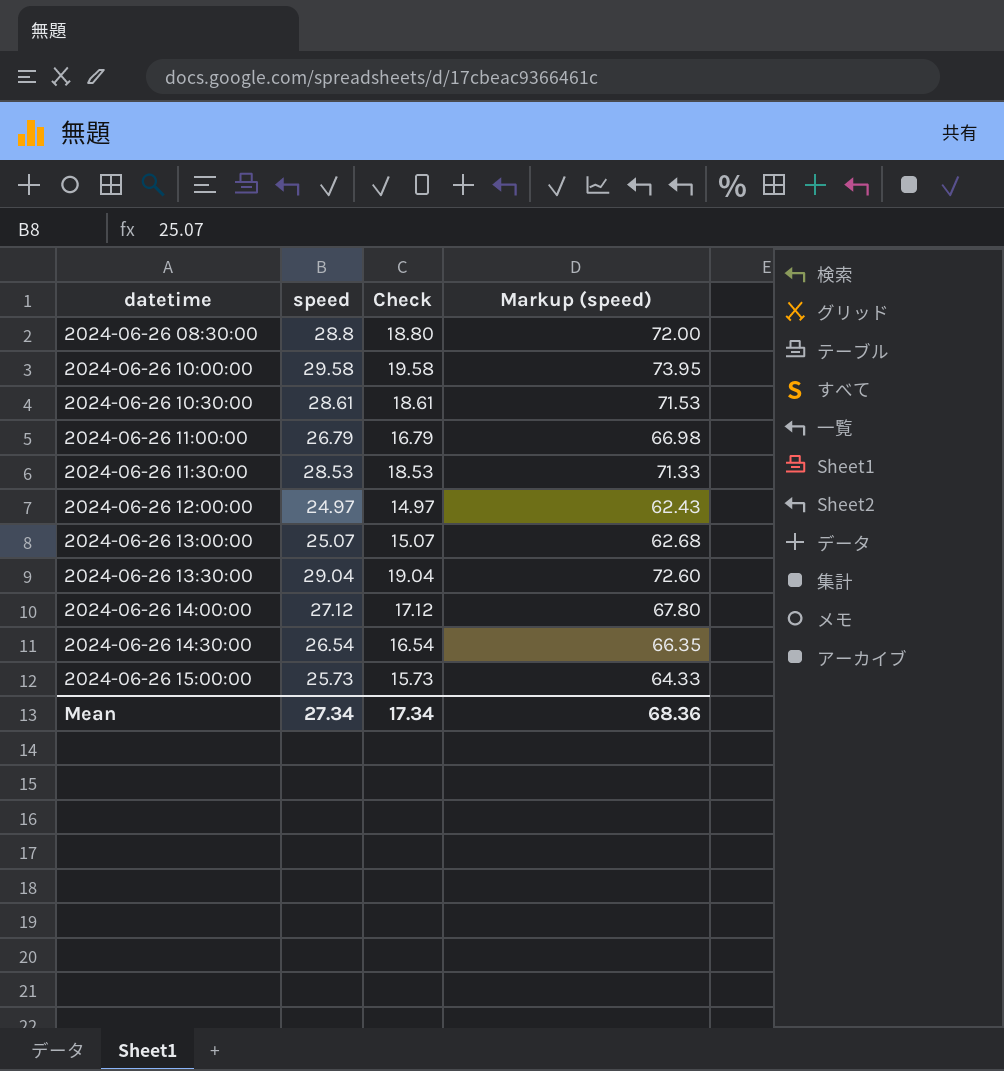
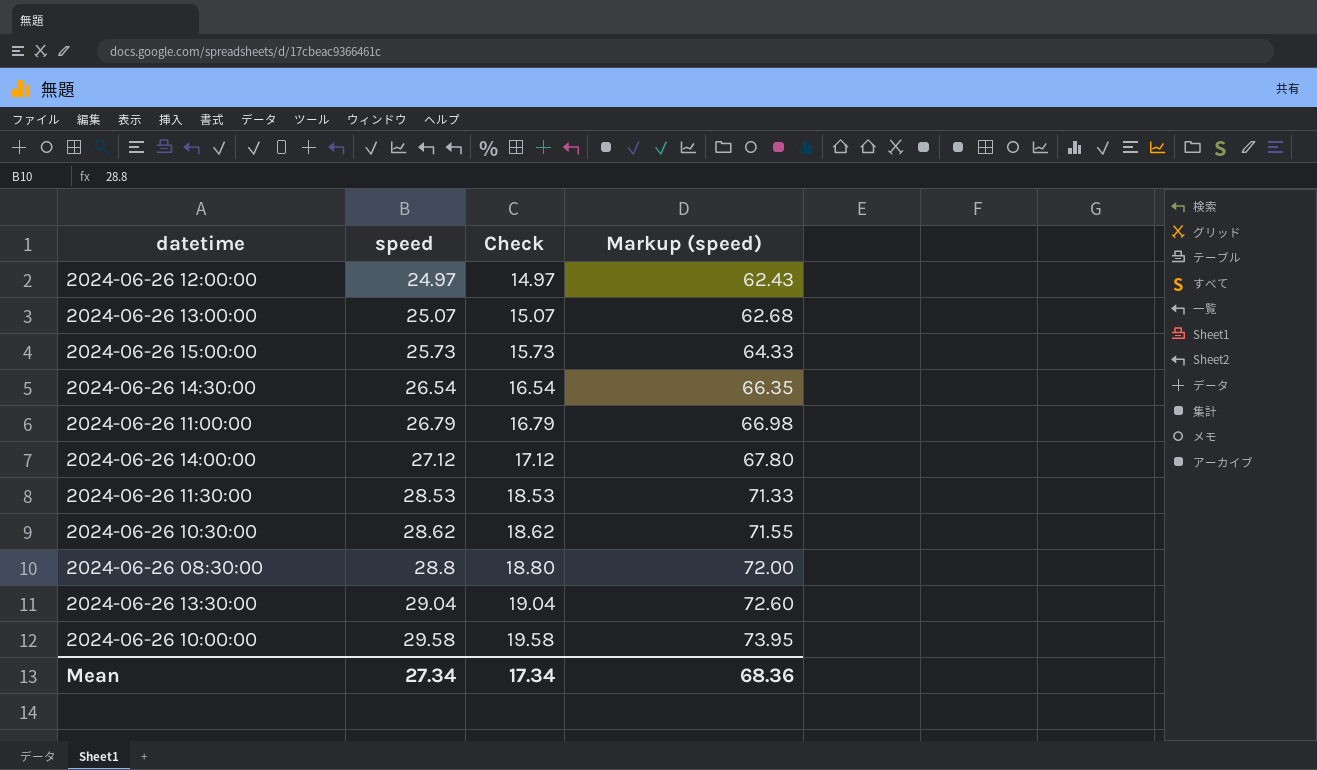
row order: datetime ascending -> speed ascending
2024-06-26 10:30:00 | speed: 28.61 -> 28.62
2024-06-26 10:30:00 | Check: 18.61 -> 18.62
2024-06-26 10:30:00 | Markup (speed): 71.53 -> 71.55

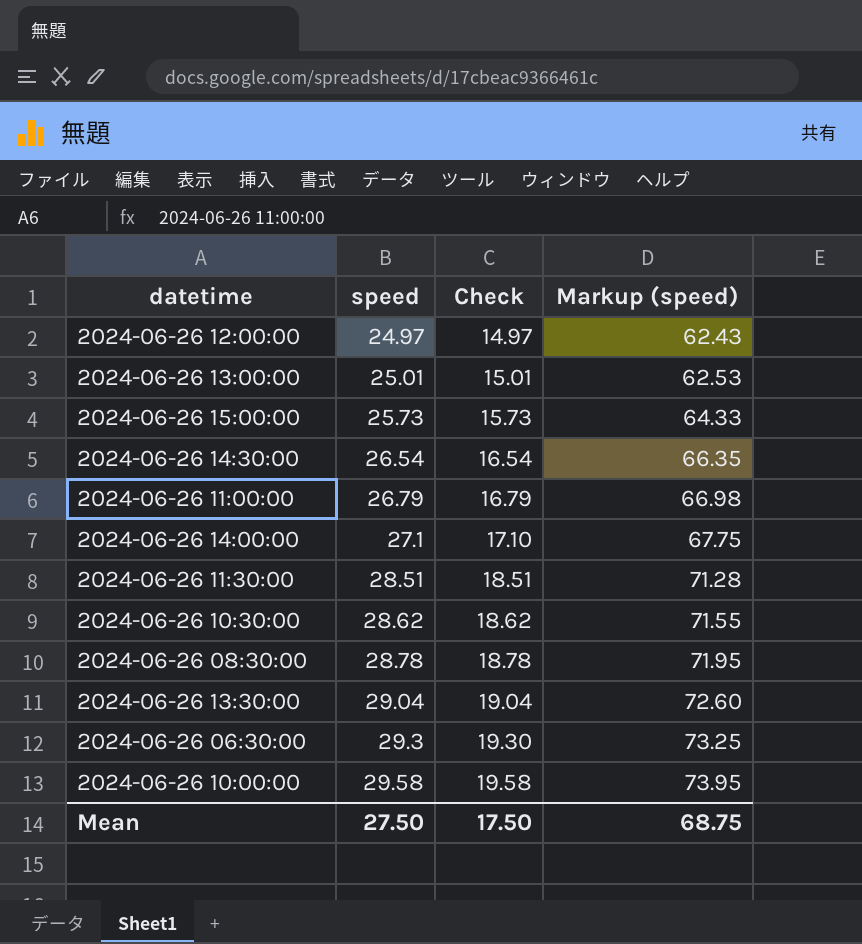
2024-06-26 13:00:00 | speed: 25.07 -> 25.01
2024-06-26 13:00:00 | Check: 15.07 -> 15.01
2024-06-26 13:00:00 | Markup (speed): 62.68 -> 62.53
2024-06-26 14:00:00 | speed: 27.12 -> 27.1
2024-06-26 14:00:00 | Check: 17.12 -> 17.10
2024-06-26 14:00:00 | Markup (speed): 67.80 -> 67.75
2024-06-26 11:30:00 | speed: 28.53 -> 28.51
2024-06-26 11:30:00 | Check: 18.53 -> 18.51
2024-06-26 11:30:00 | Markup (speed): 71.33 -> 71.28
2024-06-26 08:30:00 | speed: 28.8 -> 28.78
2024-06-26 08:30:00 | Check: 18.80 -> 18.78
2024-06-26 08:30:00 | Markup (speed): 72.00 -> 71.95
row 2024-06-26 06:30:00: none -> 29.3 | 19.30 | 73.25
Mean | speed: 27.34 -> 27.50
Mean | Check: 17.34 -> 17.50
Mean | Markup (speed): 68.36 -> 68.75

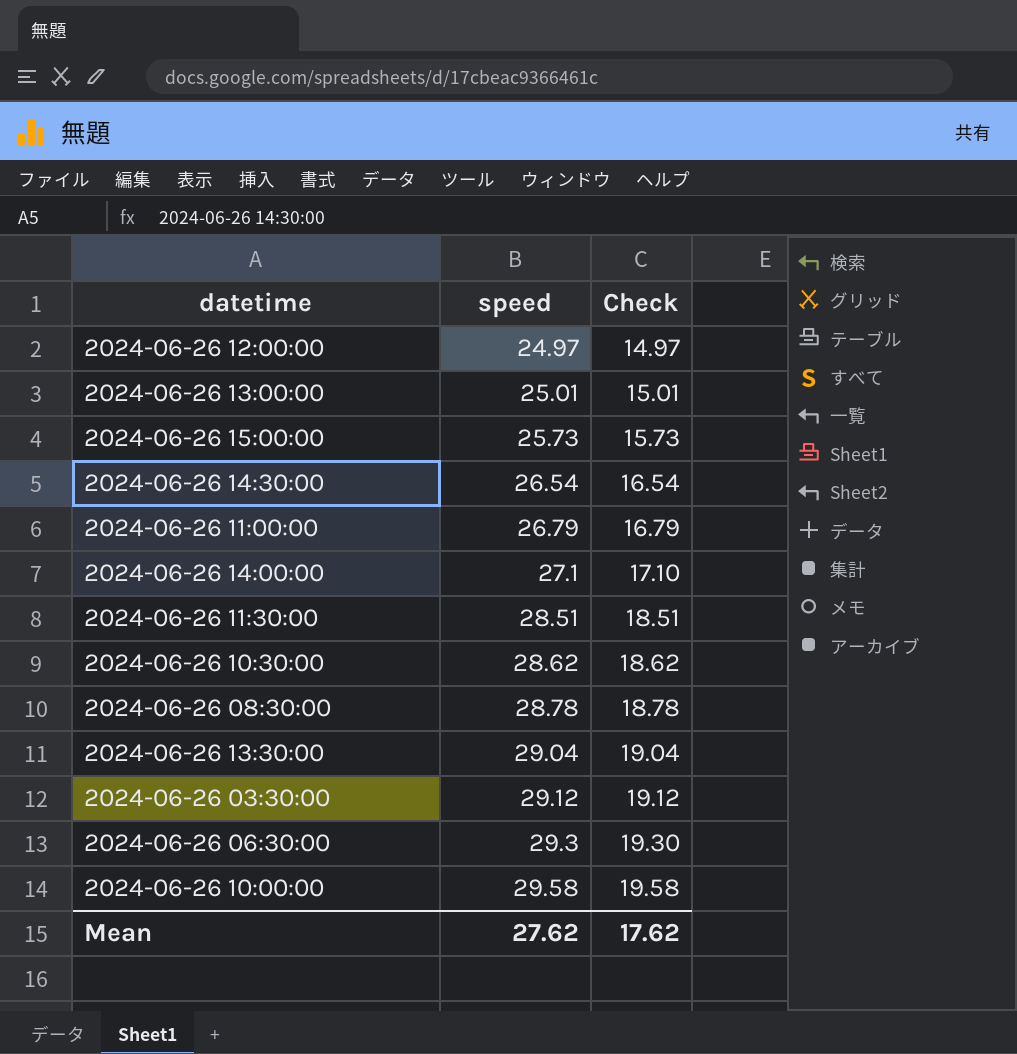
column Markup (speed) | formula: [speed] * 2.5 -> none
row 2024-06-26 03:30:00: none -> 29.12 | 19.12
Mean | speed: 27.50 -> 27.62
Mean | Check: 17.50 -> 17.62

